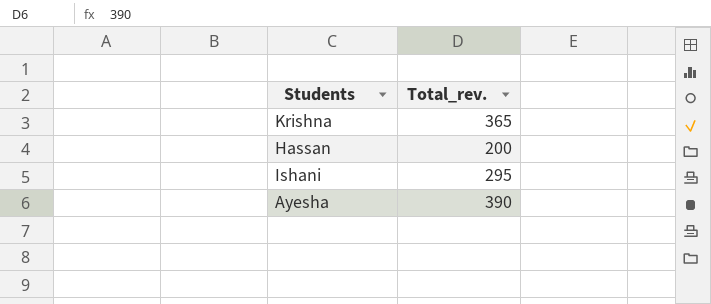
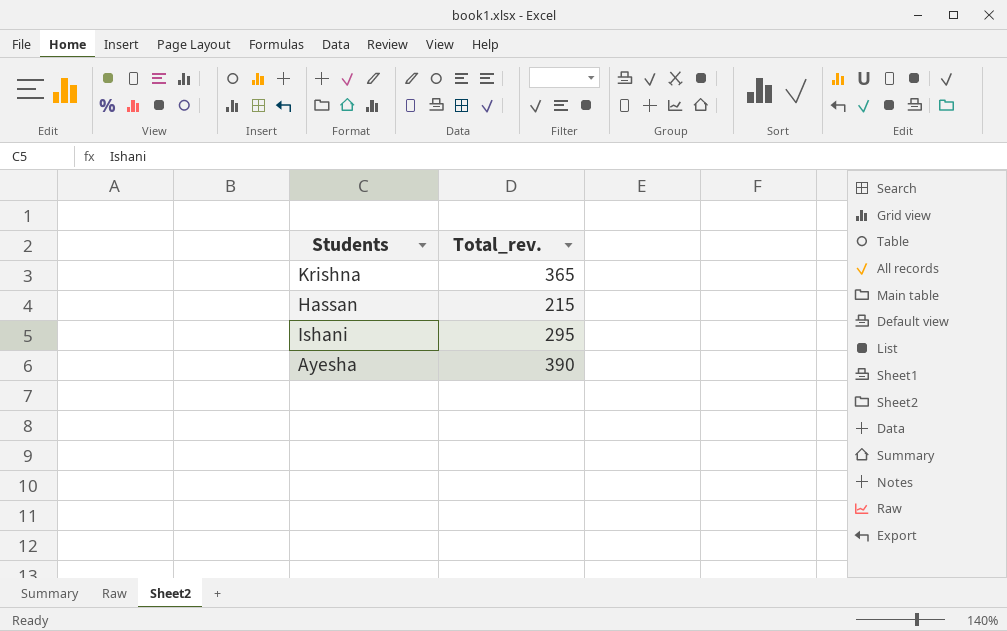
Hassan | Total_rev.: 200 -> 215

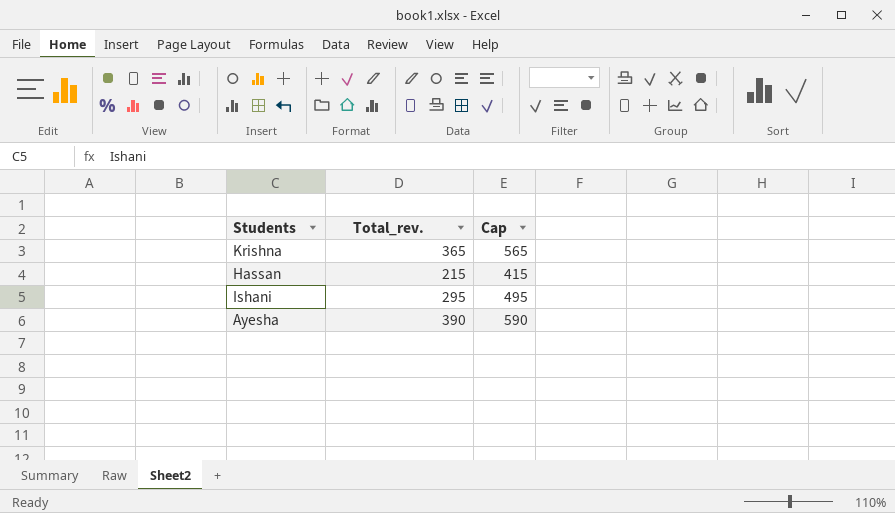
column Cap | formula: none -> [Total_rev.] + 200

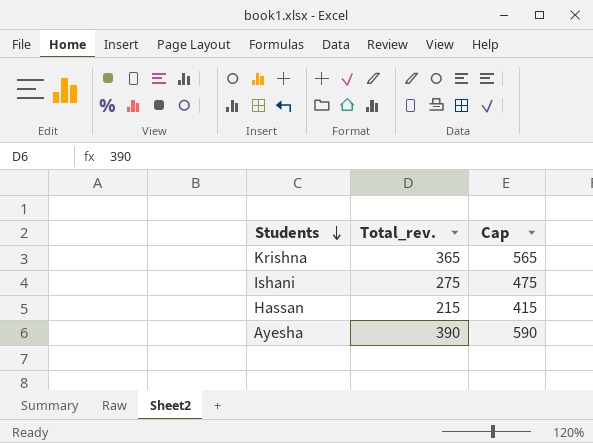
row order: none -> Students descending
Ishani | Total_rev.: 295 -> 275
Ishani | Cap: 495 -> 475

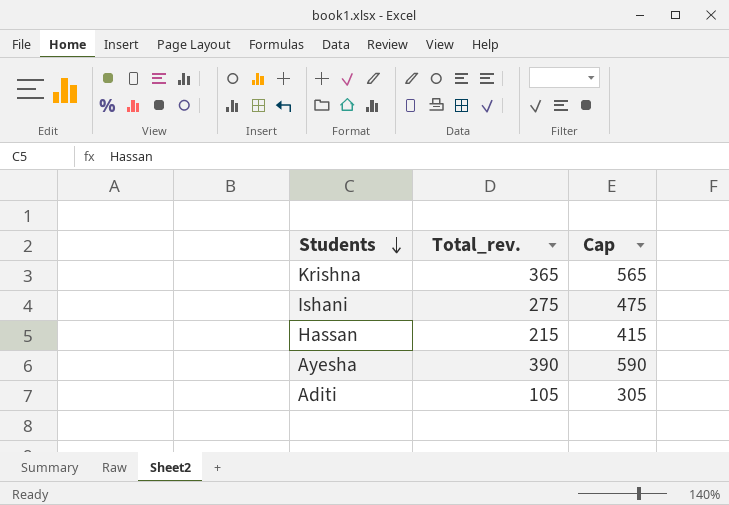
row Aditi: none -> 105 | 305

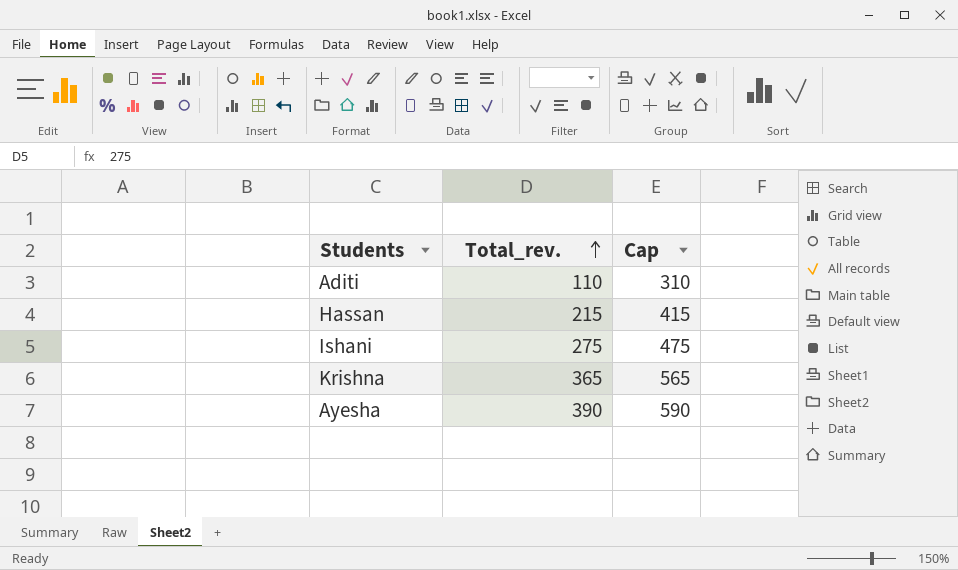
row order: Students descending -> Total_rev. ascending
Aditi | Total_rev.: 105 -> 110
Aditi | Cap: 305 -> 310

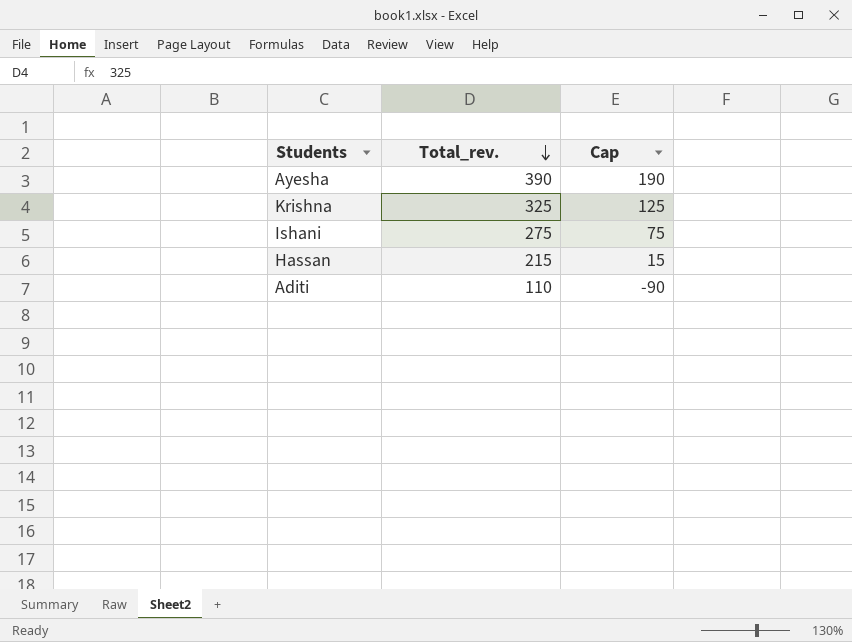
row order: Total_rev. ascending -> Total_rev. descending
column Cap | formula: [Total_rev.] + 200 -> [Total_rev.] - 200
Krishna | Total_rev.: 365 -> 325

